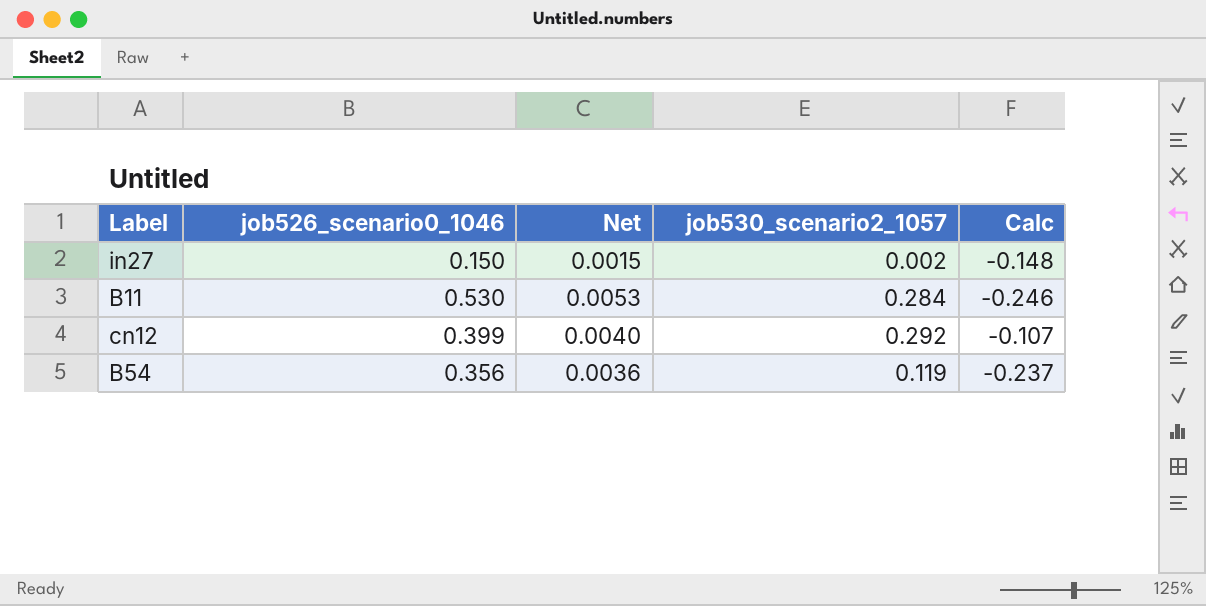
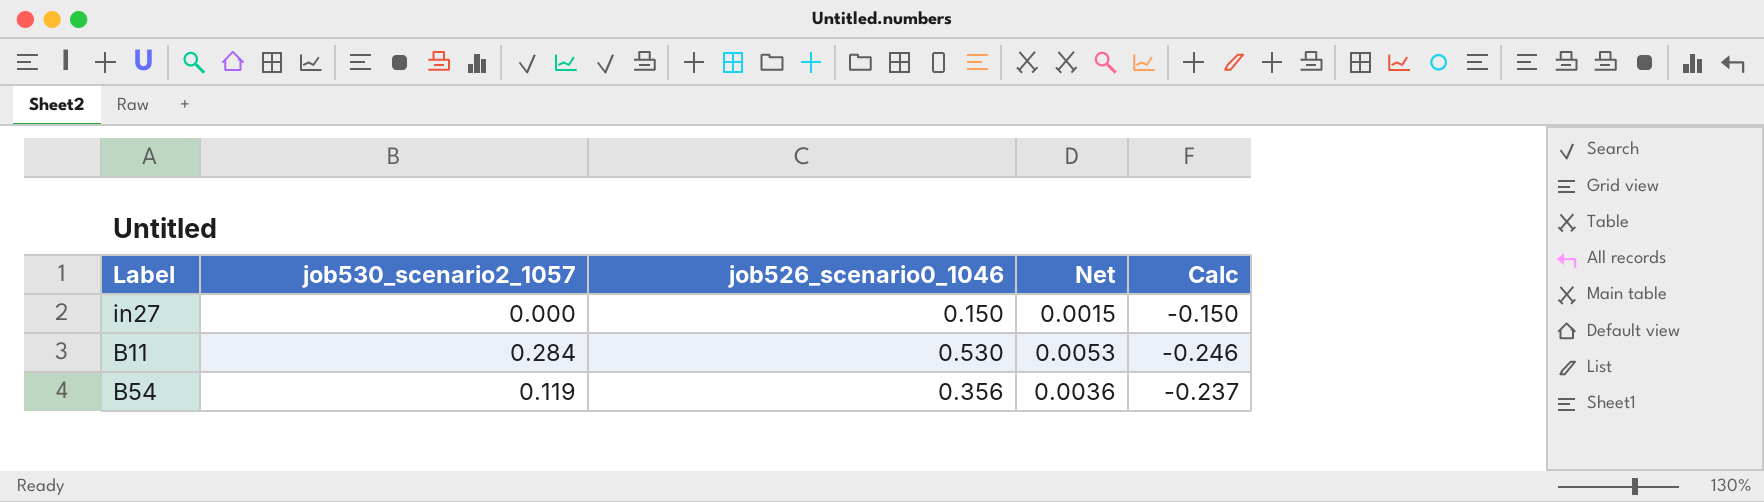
column job530_scenario2_1057 | position: 4 -> 2
row cn12: 0.399 | 0.0040 | 0.292 | -0.107 -> none
in27 | job530_scenario2_1057: 0.002 -> 0.000
in27 | Calc: -0.148 -> -0.150

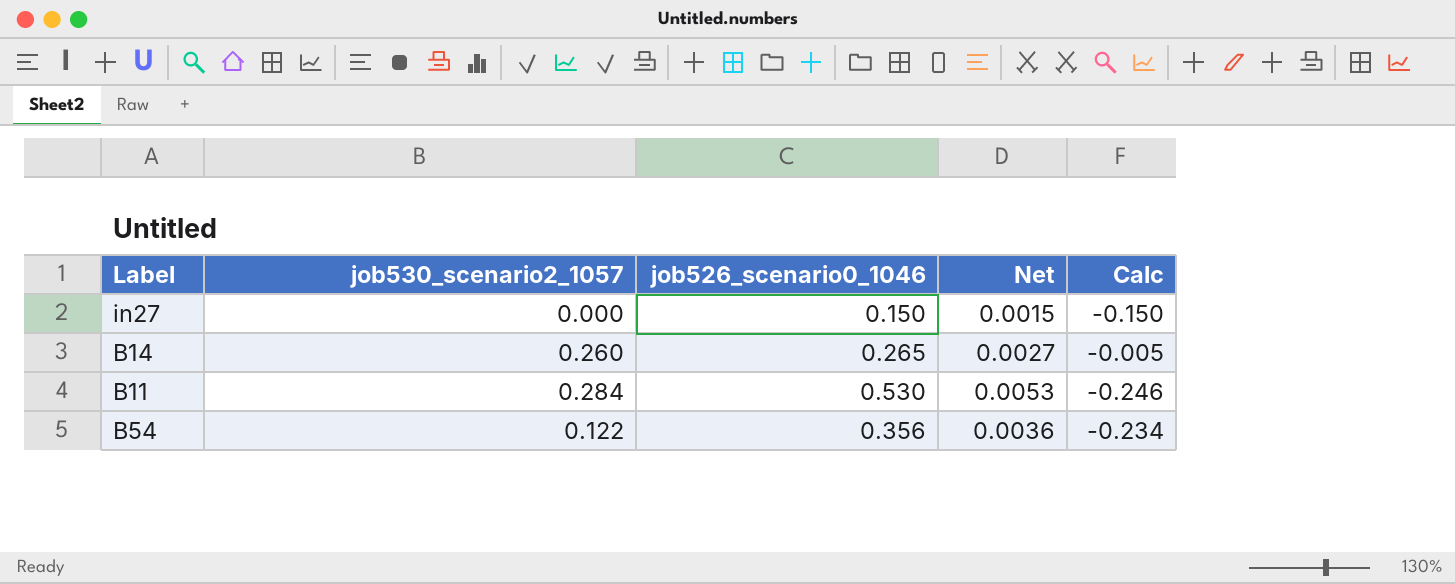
row B14: none -> 0.260 | 0.265 | 0.0027 | -0.005
B54 | job530_scenario2_1057: 0.119 -> 0.122
B54 | Calc: -0.237 -> -0.234

